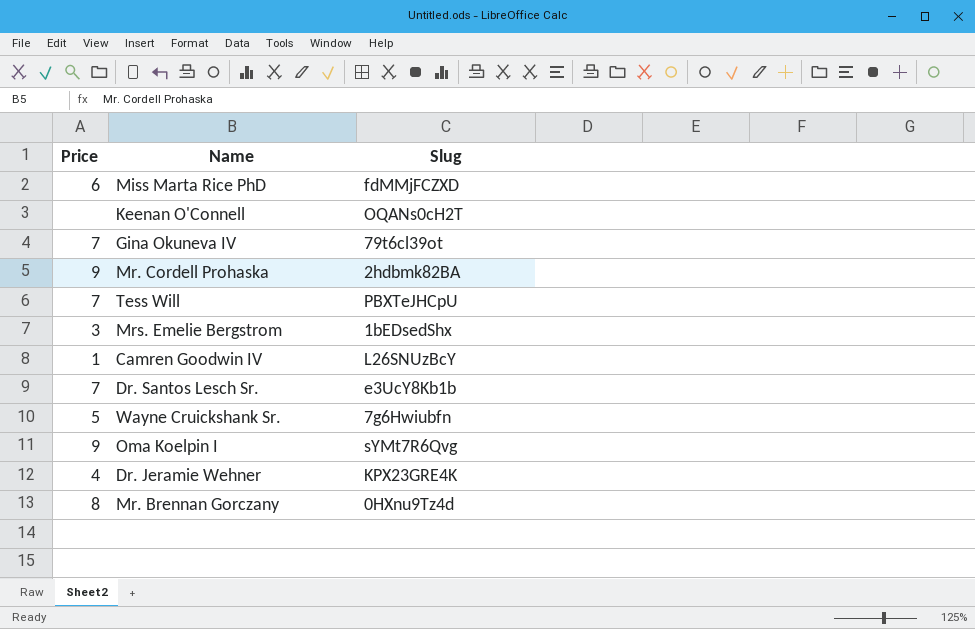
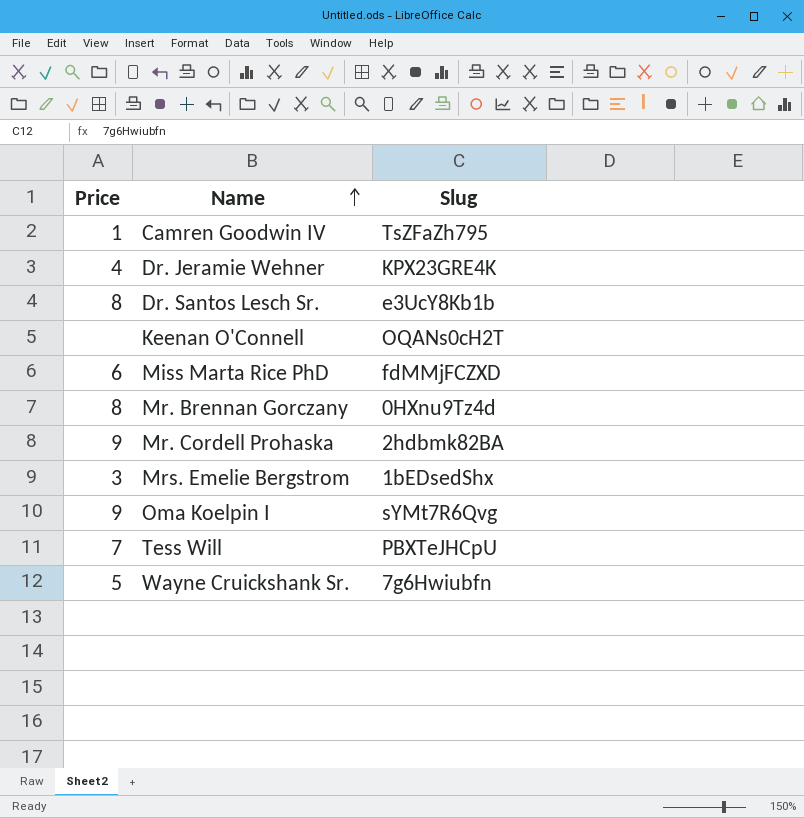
row order: none -> Name ascending
row Gina Okuneva IV: 7 | 79t6cl39ot -> none
Camren Goodwin IV | Slug: L26SNUzBcY -> TsZFaZh795
Dr. Santos Lesch Sr. | Price: 7 -> 8

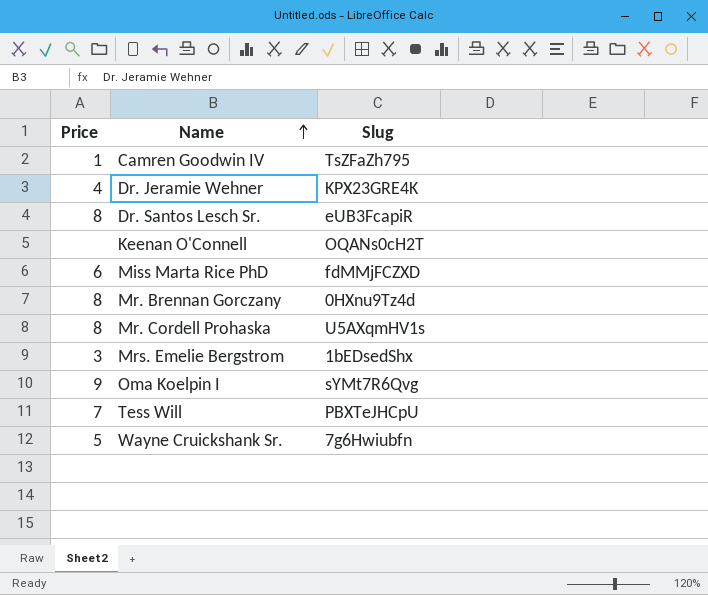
Dr. Santos Lesch Sr. | Slug: e3UcY8Kb1b -> eUB3FcapiR
Mr. Cordell Prohaska | Price: 9 -> 8
Mr. Cordell Prohaska | Slug: 2hdbmk82BA -> U5AXqmHV1s

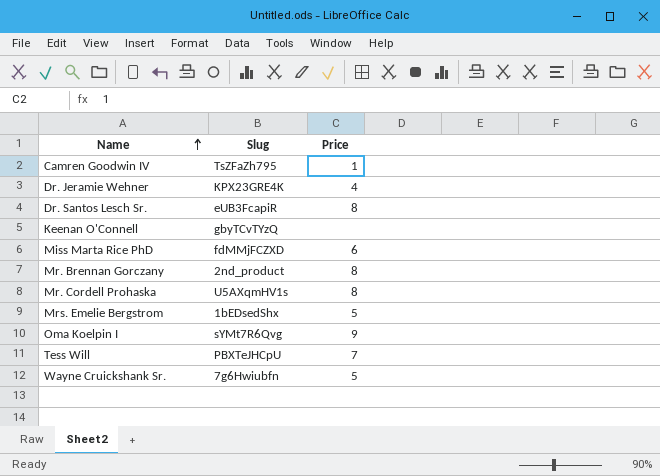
column Price | position: 1 -> 3
Keenan O'Connell | Slug: OQANs0cH2T -> gbyTCvTYzQ
Mr. Brennan Gorczany | Slug: 0HXnu9Tz4d -> 2nd_product
Mrs. Emelie Bergstrom | Price: 3 -> 5

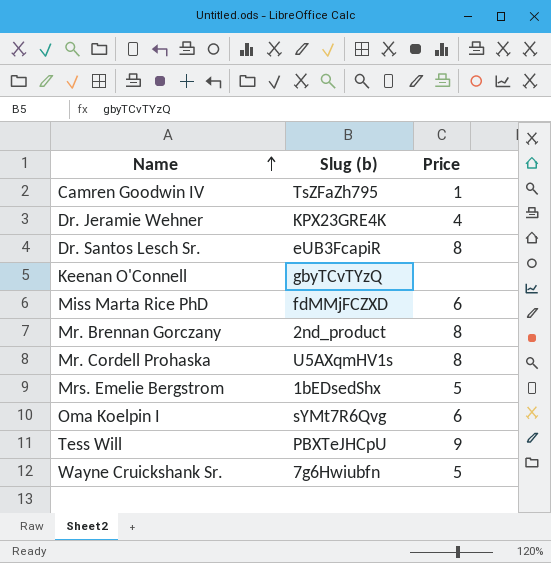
column name: Slug -> Slug (b)
Oma Koelpin I | Price: 9 -> 6
Tess Will | Price: 7 -> 9

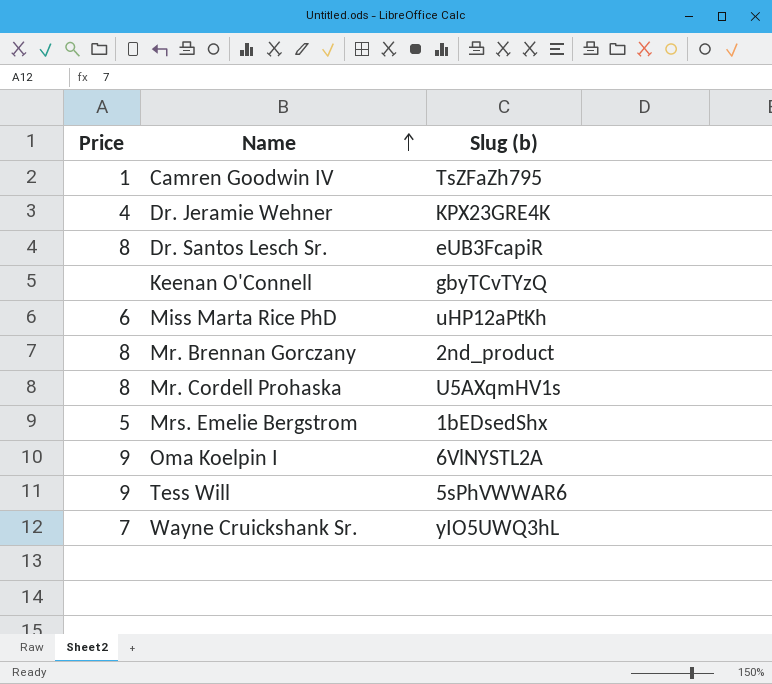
column Price | position: 3 -> 1
Miss Marta Rice PhD | Slug (b): fdMMjFCZXD -> uHP12aPtKh
Oma Koelpin I | Price: 6 -> 9
Oma Koelpin I | Slug (b): sYMt7R6Qvg -> 6VlNYSTL2A
Tess Will | Slug (b): PBXTeJHCpU -> 5sPhVWWAR6
Wayne Cruickshank Sr. | Price: 5 -> 7
Wayne Cruickshank Sr. | Slug (b): 7g6Hwiubfn -> yIO5UWQ3hL

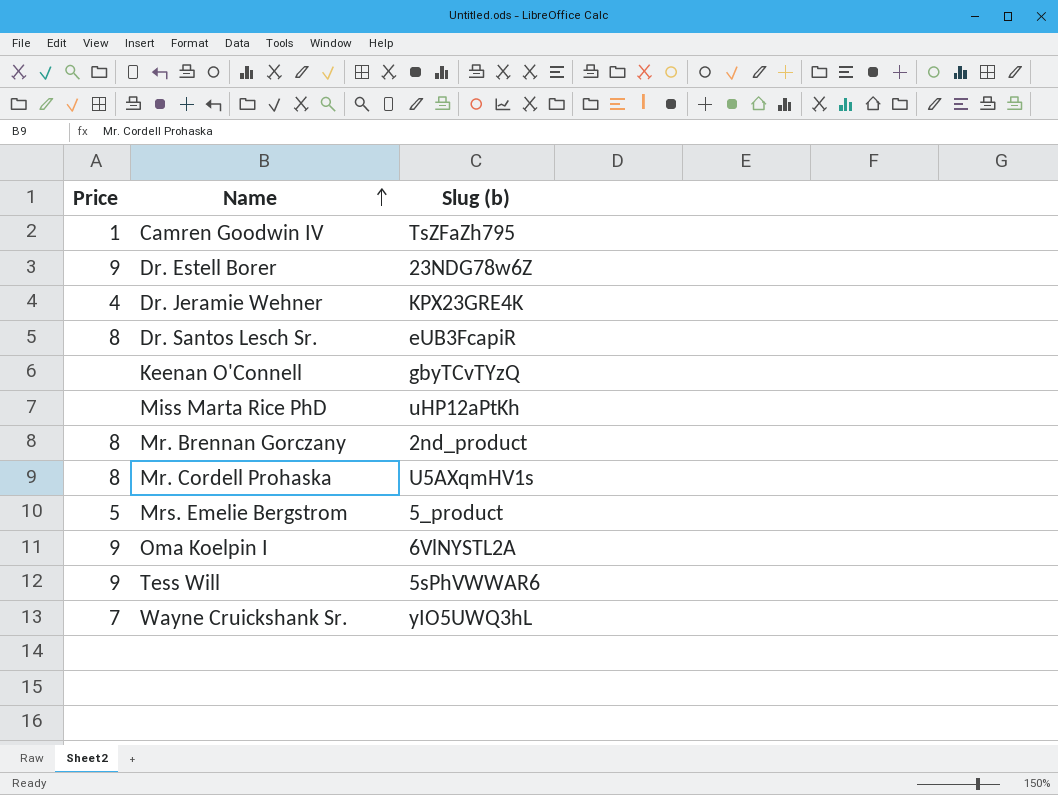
row Dr. Estell Borer: none -> 9 | 23NDG78w6Z
Miss Marta Rice PhD | Price: 6 -> none
Mrs. Emelie Bergstrom | Slug (b): 1bEDsedShx -> 5_product

